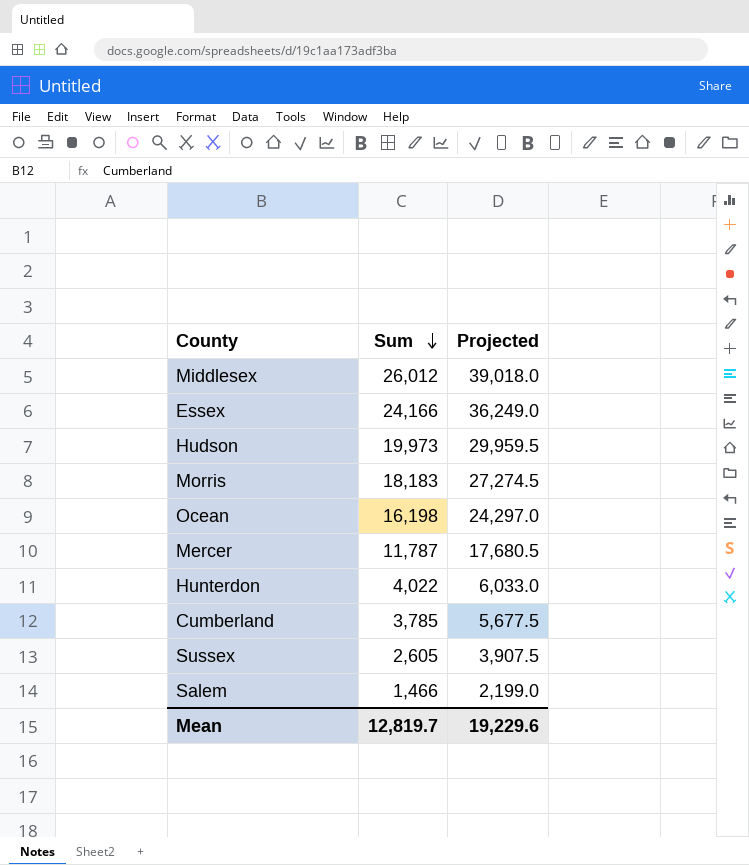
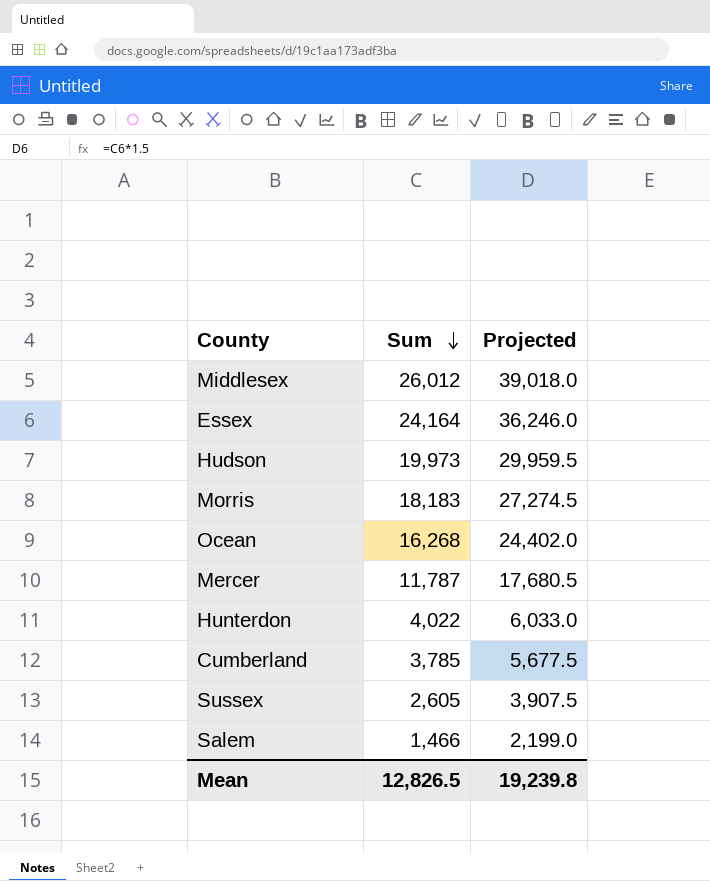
Essex | Sum: 24,166 -> 24,164
Essex | Projected: 36,249.0 -> 36,246.0
Ocean | Sum: 16,198 -> 16,268
Ocean | Projected: 24,297.0 -> 24,402.0
Mean | Sum: 12,819.7 -> 12,826.5
Mean | Projected: 19,229.6 -> 19,239.8

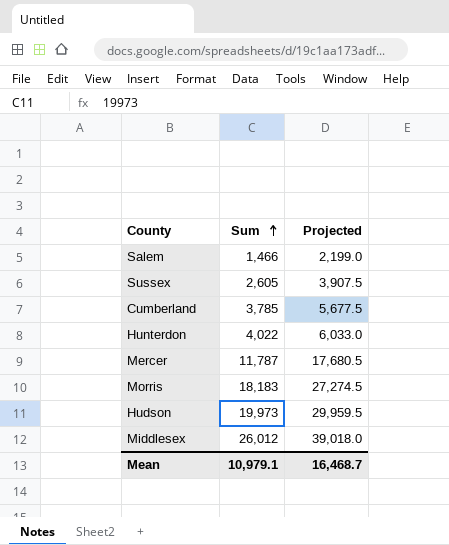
row order: Sum descending -> Sum ascending
row Essex: 24,164 | 36,246.0 -> none
row Ocean: 16,268 | 24,402.0 -> none
Mean | Sum: 12,826.5 -> 10,979.1
Mean | Projected: 19,239.8 -> 16,468.7

